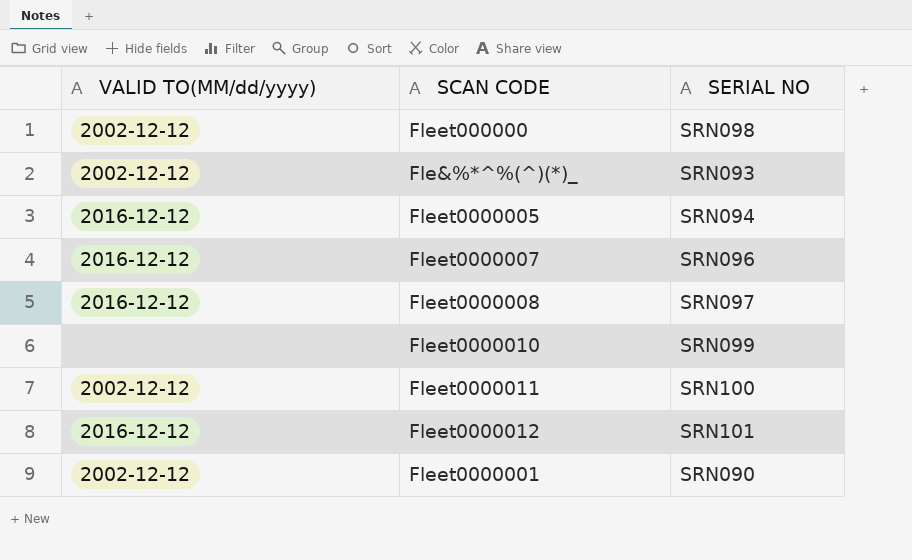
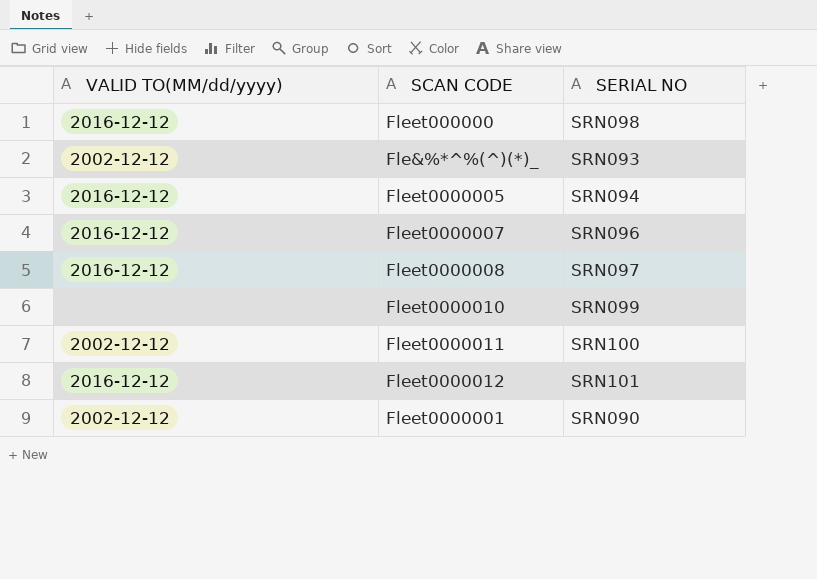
Fleet000000 | VALID TO(MM/dd/yyyy): 2002-12-12 -> 2016-12-12

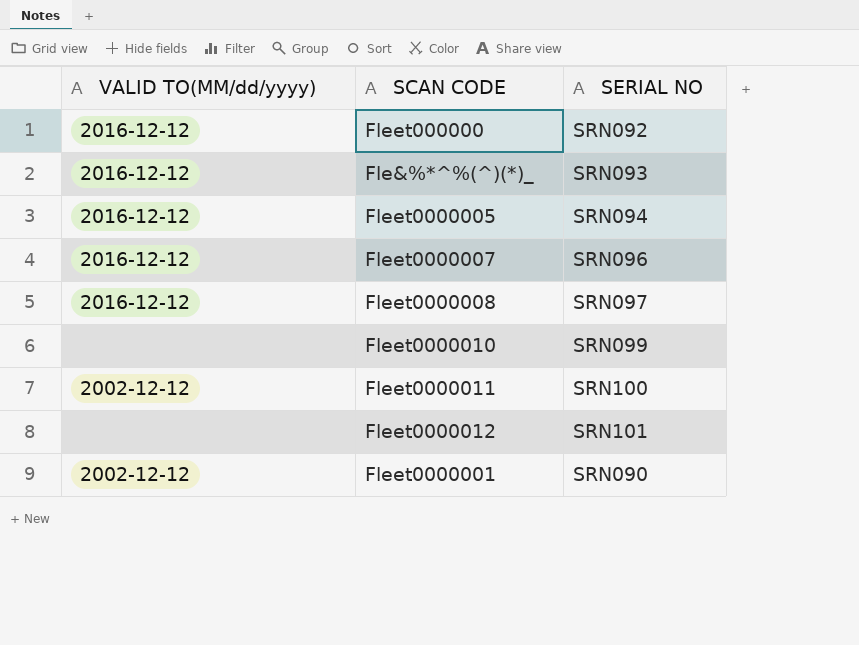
Fleet000000 | SERIAL NO: SRN098 -> SRN092
Fle&%*^%(^)(*)_ | VALID TO(MM/dd/yyyy): 2002-12-12 -> 2016-12-12
Fleet0000012 | VALID TO(MM/dd/yyyy): 2016-12-12 -> none

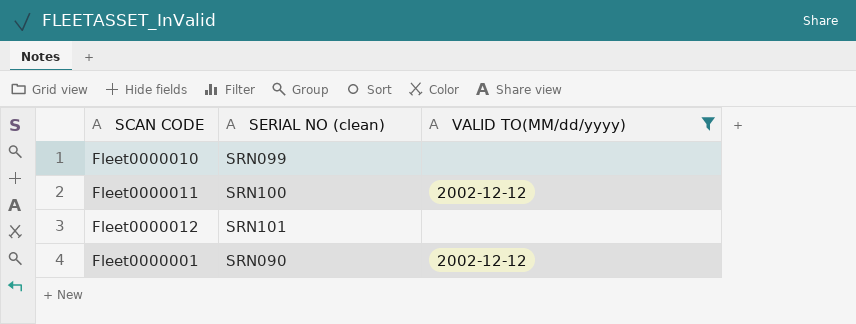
filter: none -> VALID TO(MM/dd/yyyy) != 2016-12-12
column name: SERIAL NO -> SERIAL NO (clean)
column VALID TO(MM/dd/yyyy) | position: 1 -> 3

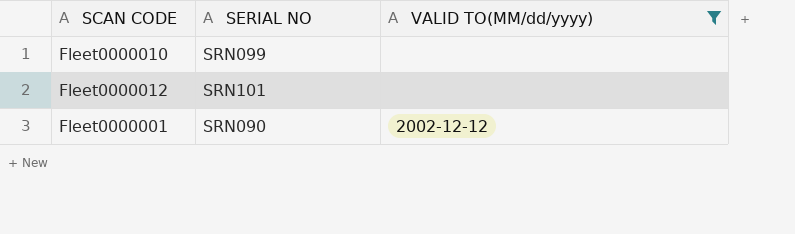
column name: SERIAL NO (clean) -> SERIAL NO
row Fleet0000011: SRN100 | 2002-12-12 -> none

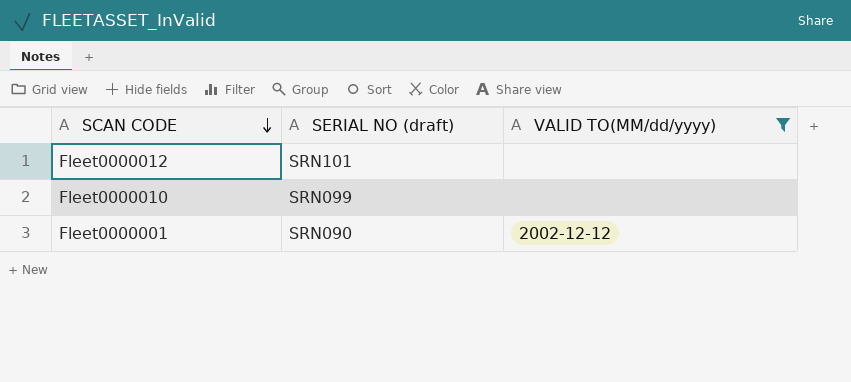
row order: none -> SCAN CODE descending
column name: SERIAL NO -> SERIAL NO (draft)

